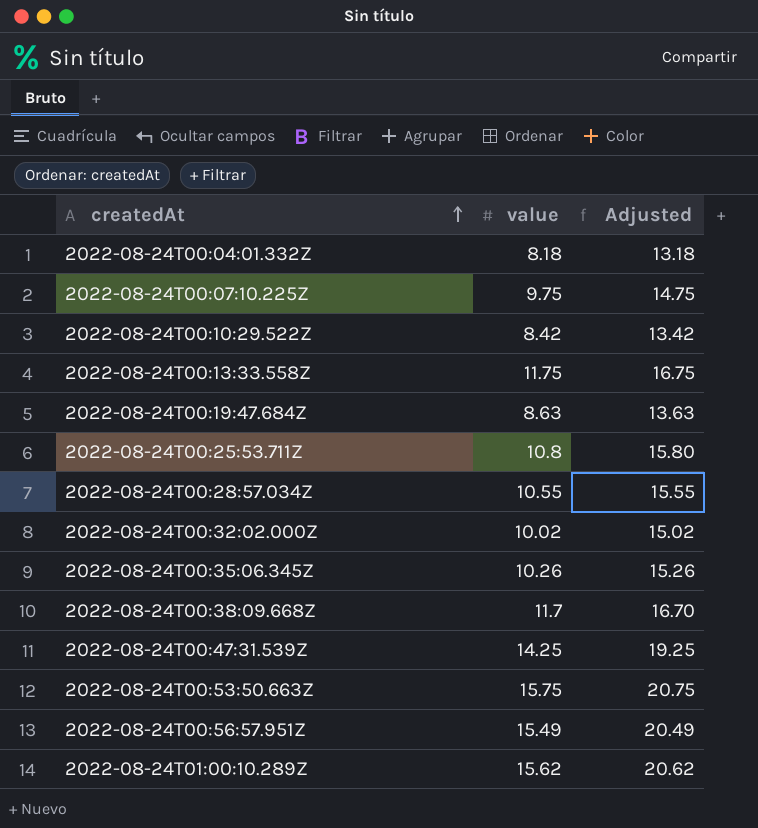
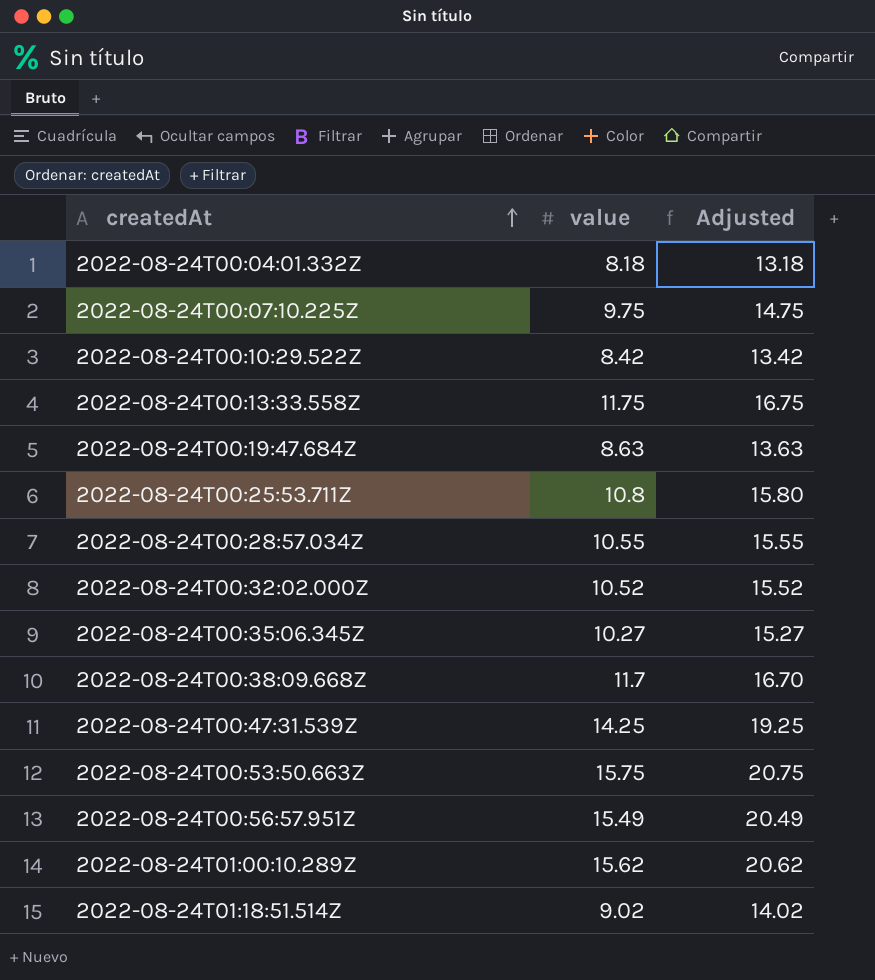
2022-08-24T00:32:02.000Z | value: 10.02 -> 10.52
2022-08-24T00:32:02.000Z | Adjusted: 15.02 -> 15.52
2022-08-24T00:35:06.345Z | value: 10.26 -> 10.27
2022-08-24T00:35:06.345Z | Adjusted: 15.26 -> 15.27
row 2022-08-24T01:18:51.514Z: none -> 9.02 | 14.02

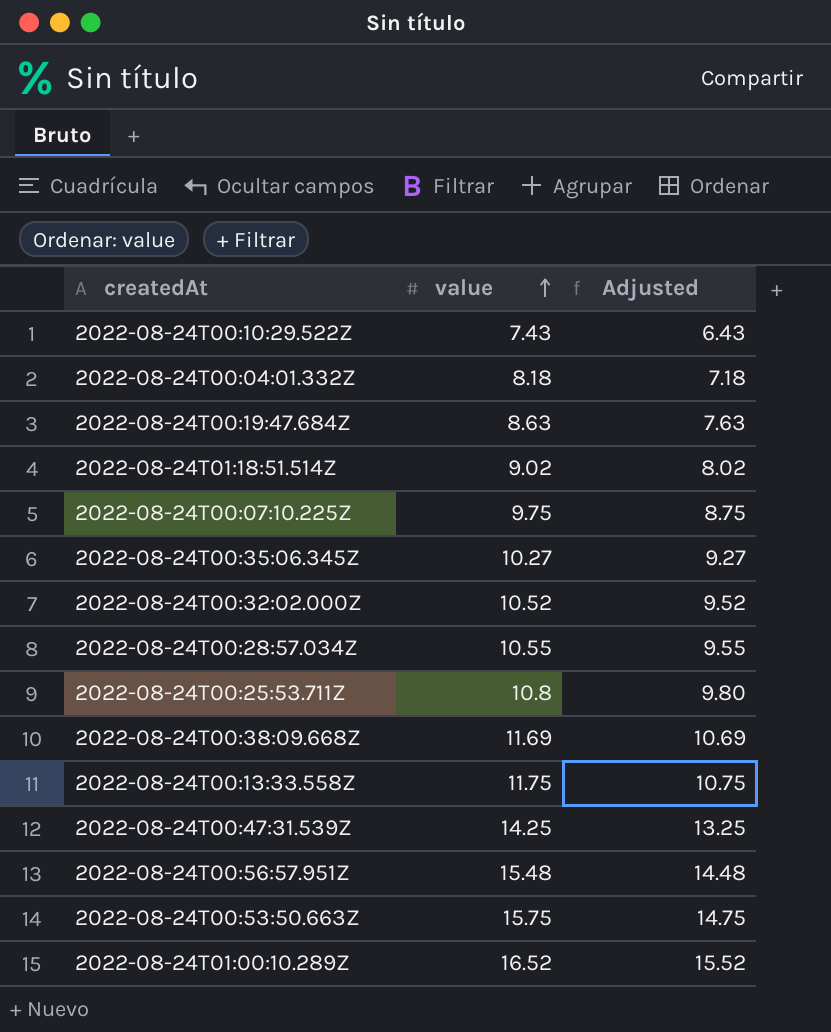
row order: createdAt ascending -> value ascending
column Adjusted | formula: [value] + 5 -> [value] - 1
2022-08-24T00:10:29.522Z | value: 8.42 -> 7.43
2022-08-24T00:38:09.668Z | value: 11.7 -> 11.69
2022-08-24T00:56:57.951Z | value: 15.49 -> 15.48
2022-08-24T01:00:10.289Z | value: 15.62 -> 16.52

